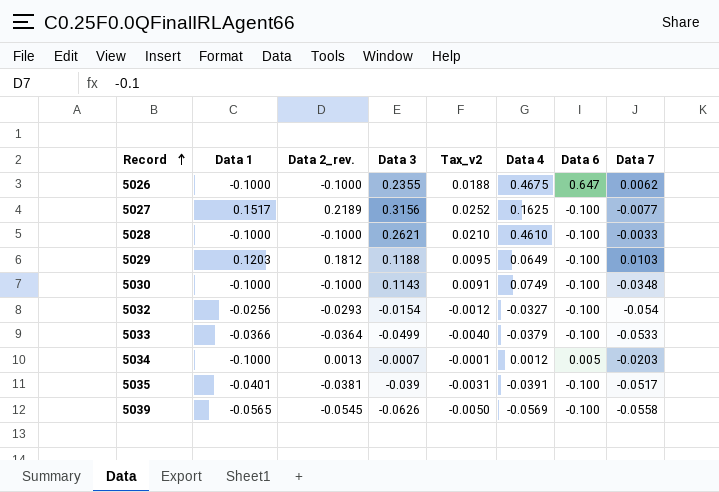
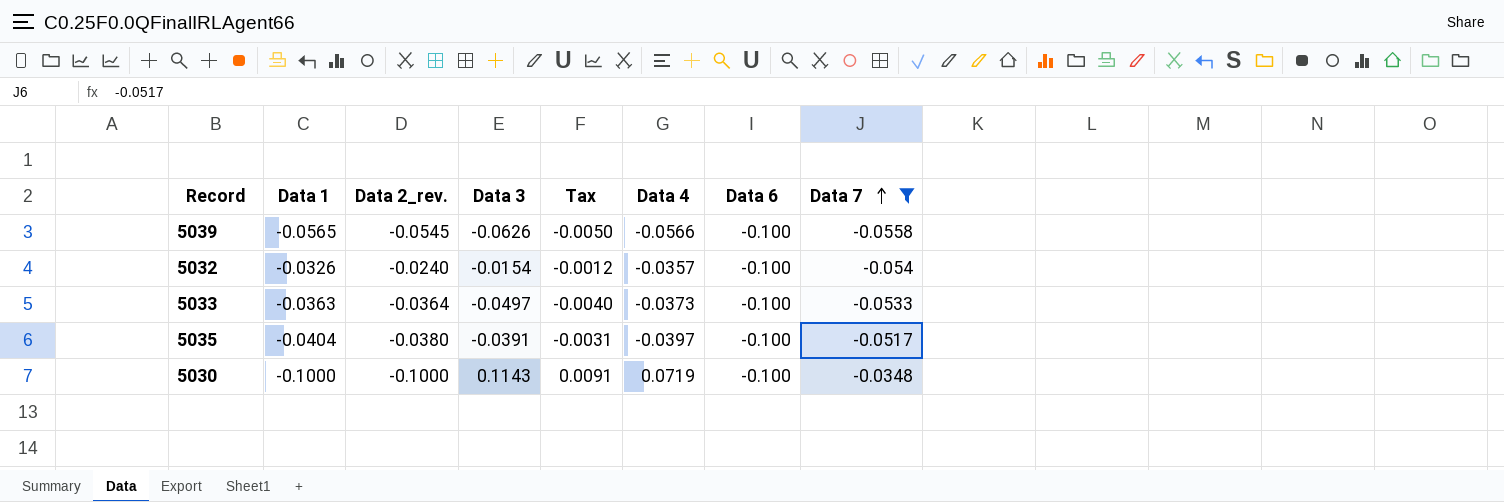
filter: none -> Data 7 <= -0.0348
row order: Record ascending -> Data 7 ascending
column name: Tax_v2 -> Tax
5039 | Data 4: -0.0569 -> -0.0566
5032 | Data 1: -0.0256 -> -0.0326
5032 | Data 2_rev.: -0.0293 -> -0.0240
5032 | Data 4: -0.0327 -> -0.0357
5033 | Data 1: -0.0366 -> -0.0363
5033 | Data 3: -0.0499 -> -0.0497
5033 | Data 4: -0.0379 -> -0.0373
5035 | Data 1: -0.0401 -> -0.0404
5035 | Data 2_rev.: -0.0381 -> -0.0380
5035 | Data 3: -0.039 -> -0.0391
5035 | Data 4: -0.0391 -> -0.0397
5030 | Data 4: 0.0749 -> 0.0719

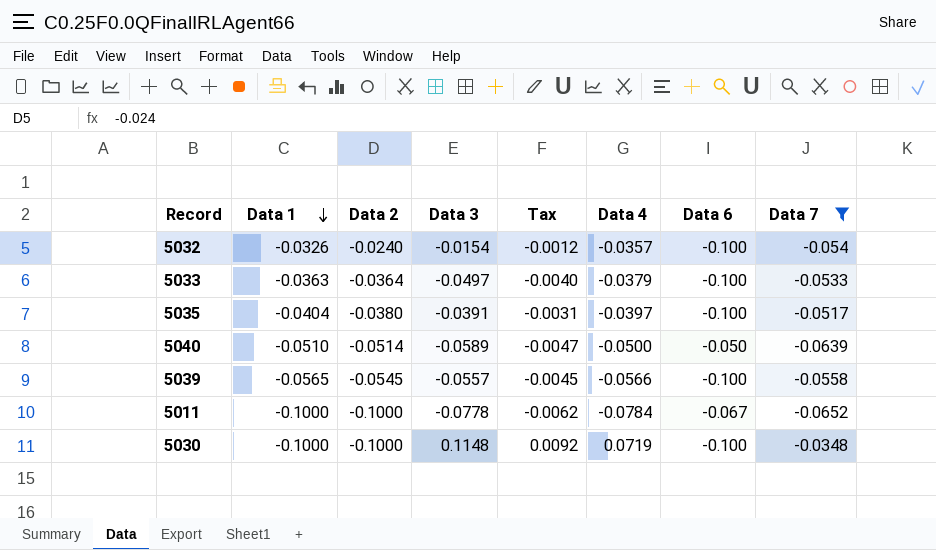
row order: Data 7 ascending -> Data 1 descending
column name: Data 2_rev. -> Data 2
5033 | Data 4: -0.0373 -> -0.0379
row 5040: none -> -0.0510 | -0.0514 | -0.0589 | -0.0047 | -0.0500 | -0.050 | -0.0639
5039 | Data 3: -0.0626 -> -0.0557
5039 | Tax: -0.0050 -> -0.0045
row 5011: none -> -0.1000 | -0.1000 | -0.0778 | -0.0062 | -0.0784 | -0.067 | -0.0652
5030 | Data 3: 0.1143 -> 0.1148
5030 | Tax: 0.0091 -> 0.0092

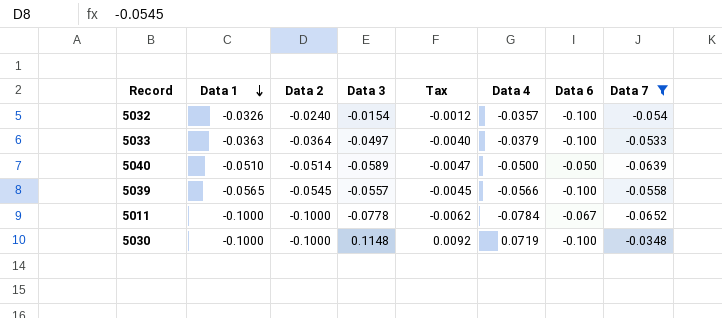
row 5035: -0.0404 | -0.0380 | -0.0391 | -0.0031 | -0.0397 | -0.100 | -0.0517 -> none

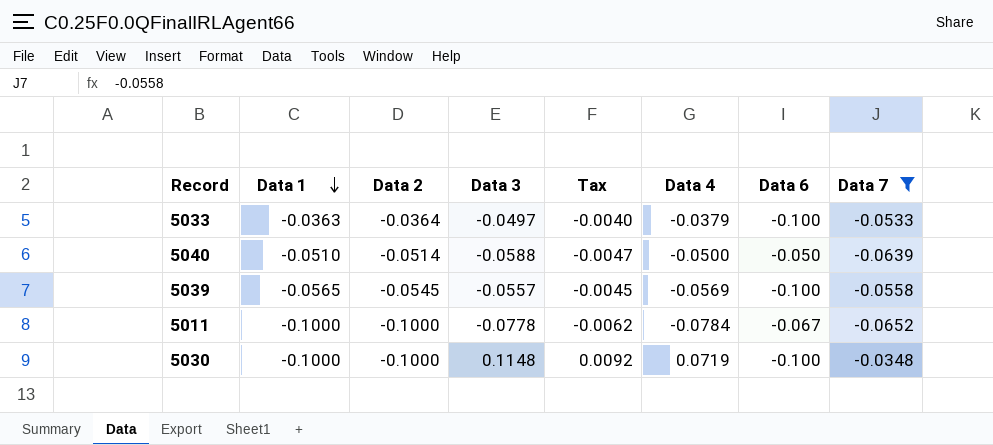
row 5032: -0.0326 | -0.0240 | -0.0154 | -0.0012 | -0.0357 | -0.100 | -0.054 -> none
5040 | Data 3: -0.0589 -> -0.0588
5039 | Data 4: -0.0566 -> -0.0569

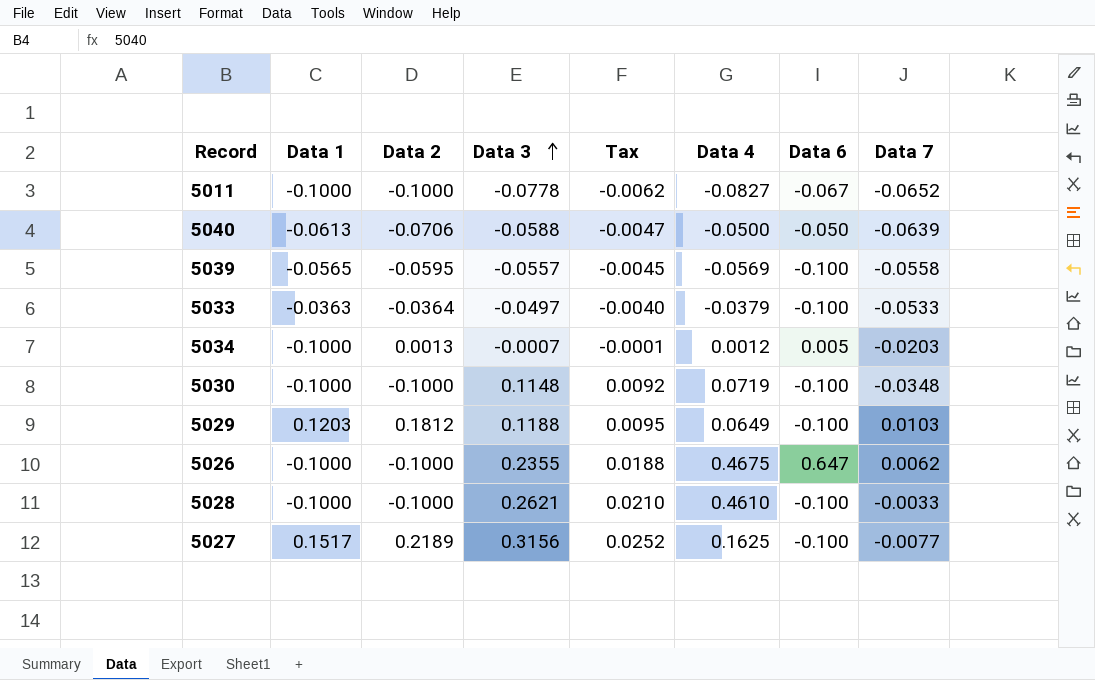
filter: Data 7 <= -0.0348 -> none
row order: Data 1 descending -> Data 3 ascending
5011 | Data 4: -0.0784 -> -0.0827
5040 | Data 1: -0.0510 -> -0.0613
5040 | Data 2: -0.0514 -> -0.0706
5039 | Data 2: -0.0545 -> -0.0595

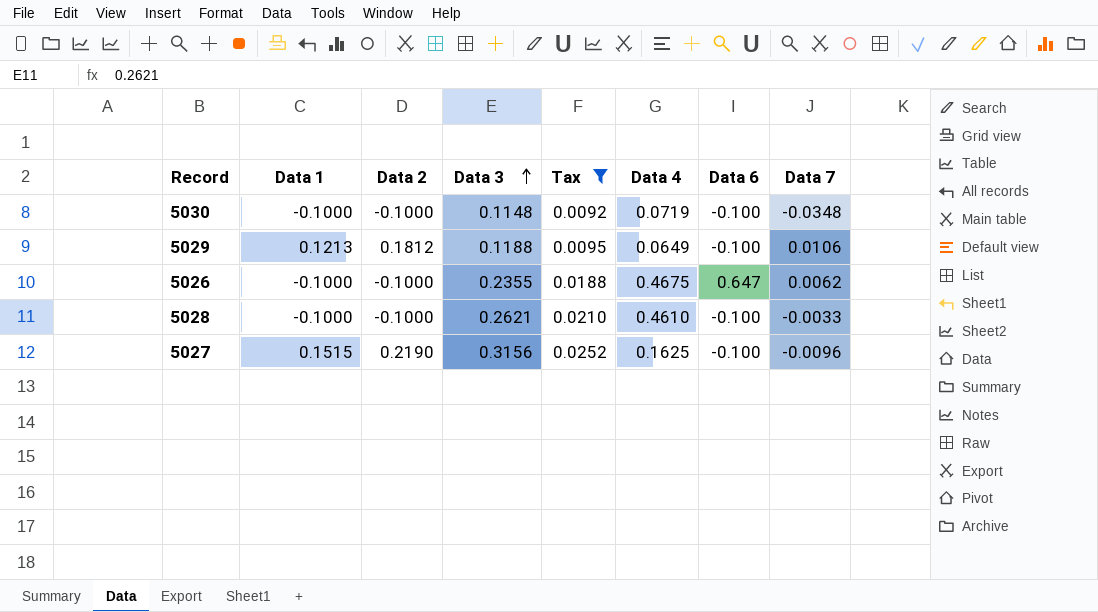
filter: none -> Tax >= 0.0092
5029 | Data 1: 0.1203 -> 0.1213
5029 | Data 7: 0.0103 -> 0.0106
5027 | Data 1: 0.1517 -> 0.1515
5027 | Data 2: 0.2189 -> 0.2190
5027 | Data 7: -0.0077 -> -0.0096

